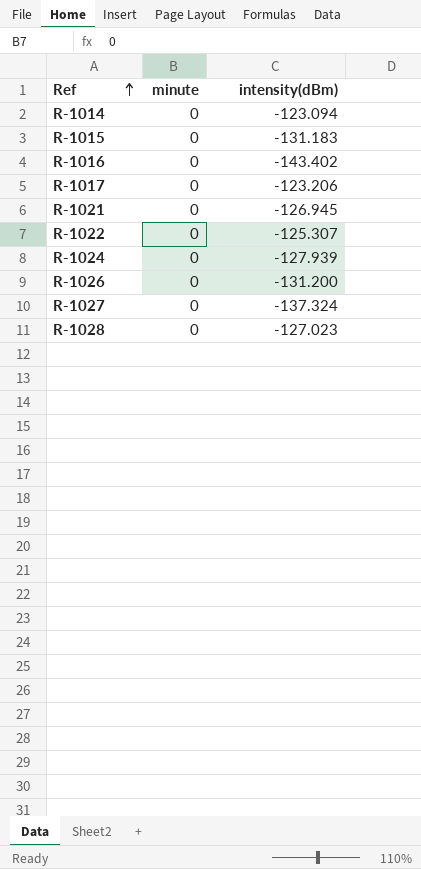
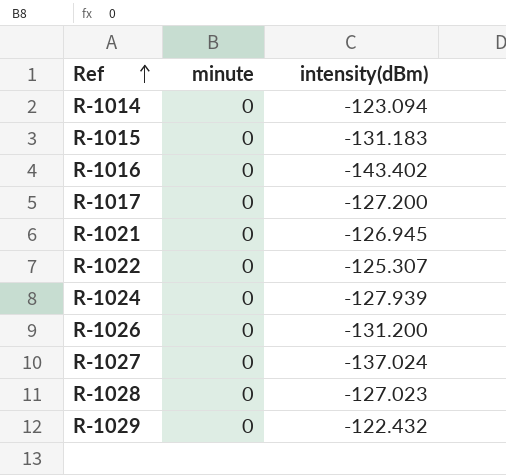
R-1017 | intensity(dBm): -123.206 -> -127.200
R-1027 | intensity(dBm): -137.324 -> -137.024
row R-1029: none -> 0 | -122.432

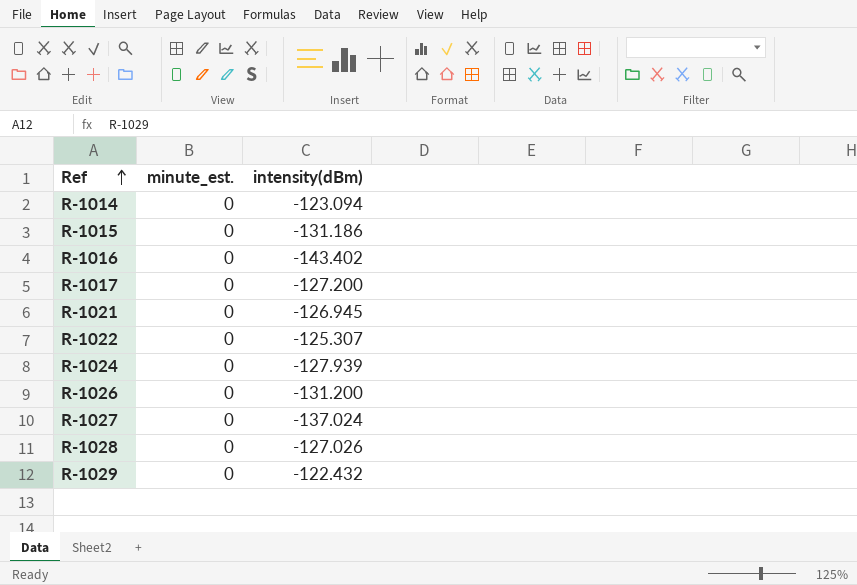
column name: minute -> minute_est.
R-1015 | intensity(dBm): -131.183 -> -131.186
R-1028 | intensity(dBm): -127.023 -> -127.026

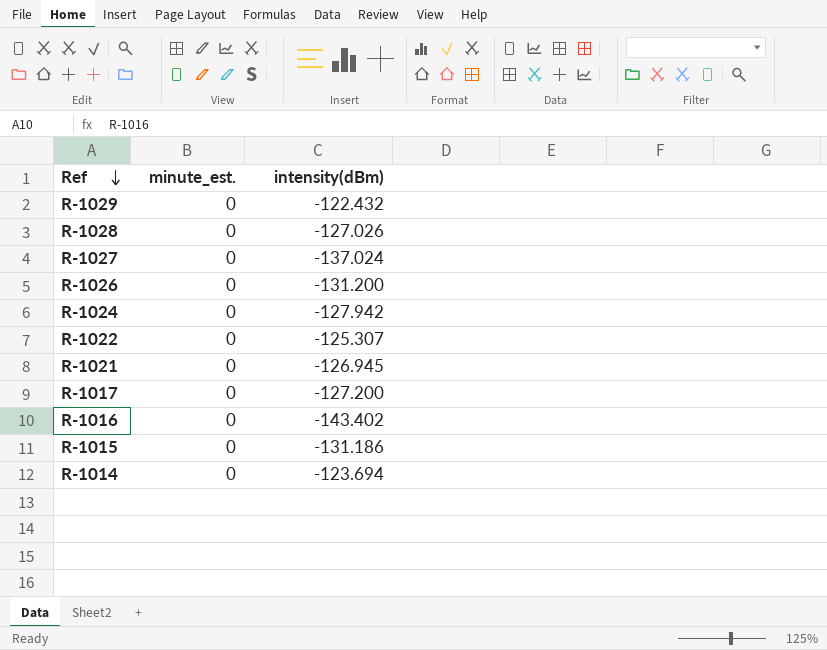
row order: Ref ascending -> Ref descending
R-1024 | intensity(dBm): -127.939 -> -127.942
R-1014 | intensity(dBm): -123.094 -> -123.694

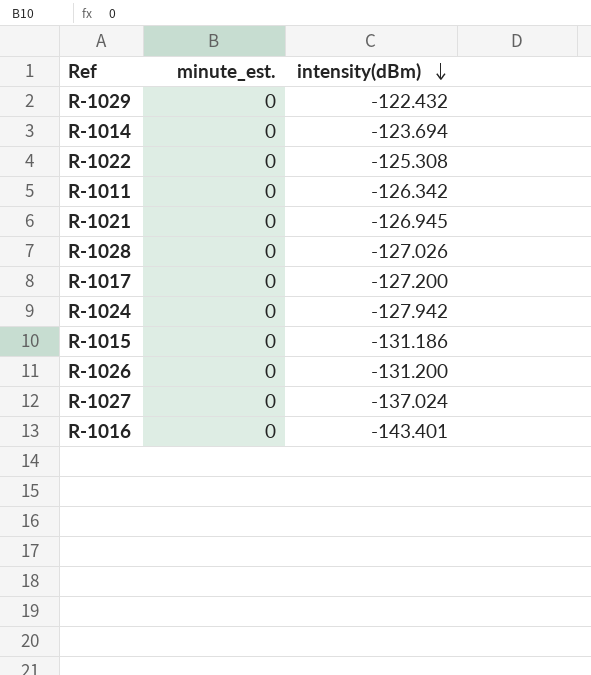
row order: Ref descending -> intensity(dBm) descending
R-1022 | intensity(dBm): -125.307 -> -125.308
row R-1011: none -> 0 | -126.342
R-1016 | intensity(dBm): -143.402 -> -143.401

